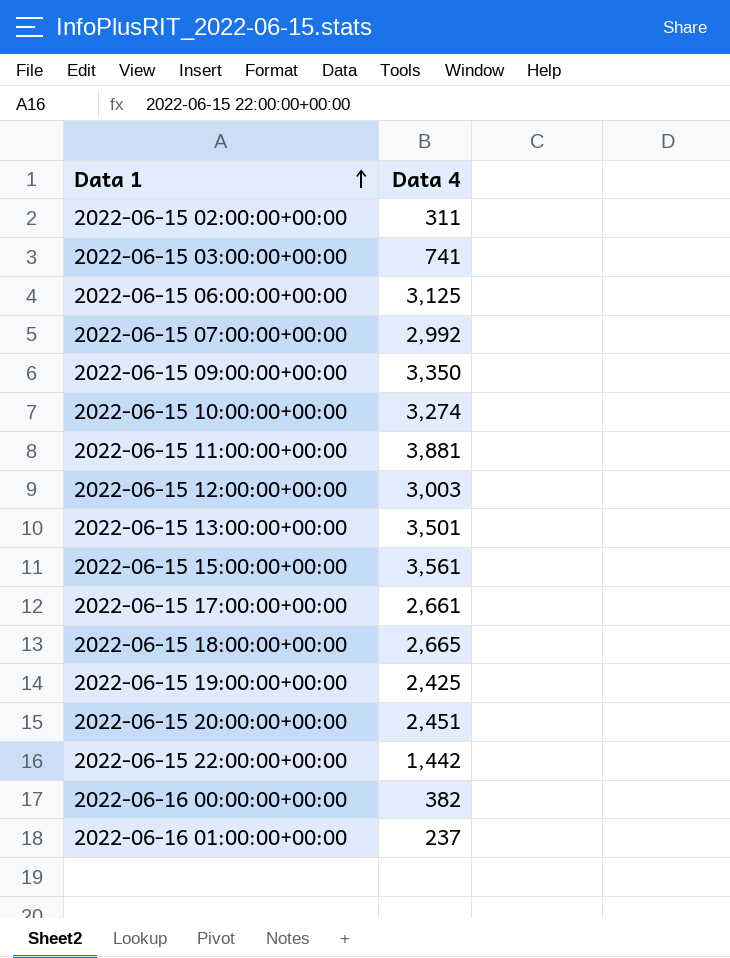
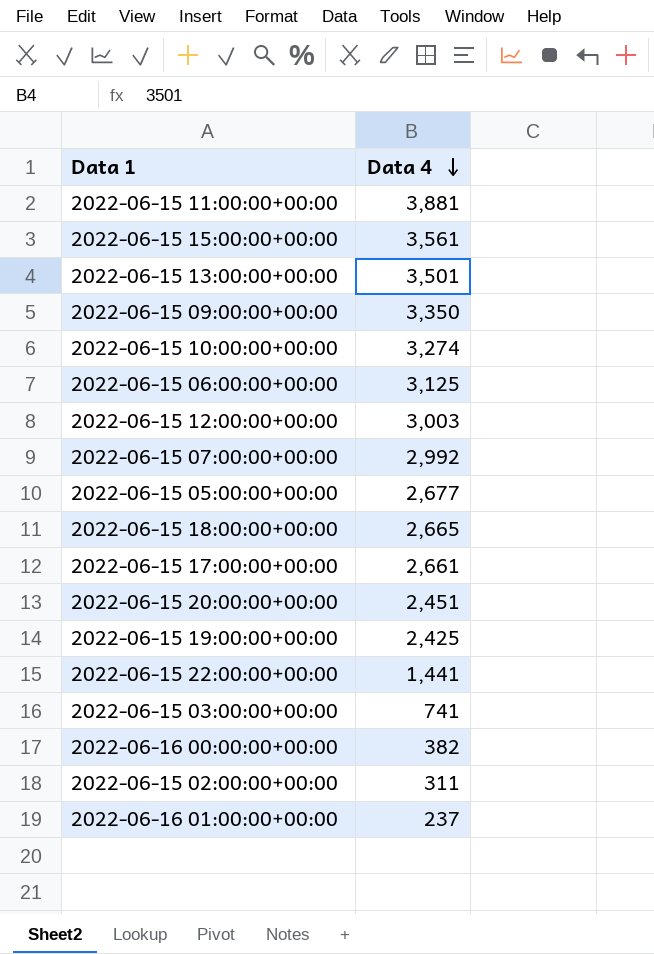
row order: Data 1 ascending -> Data 4 descending
row 2022-06-15 05:00:00+00:00: none -> 2,677
2022-06-15 22:00:00+00:00 | Data 4: 1,442 -> 1,441

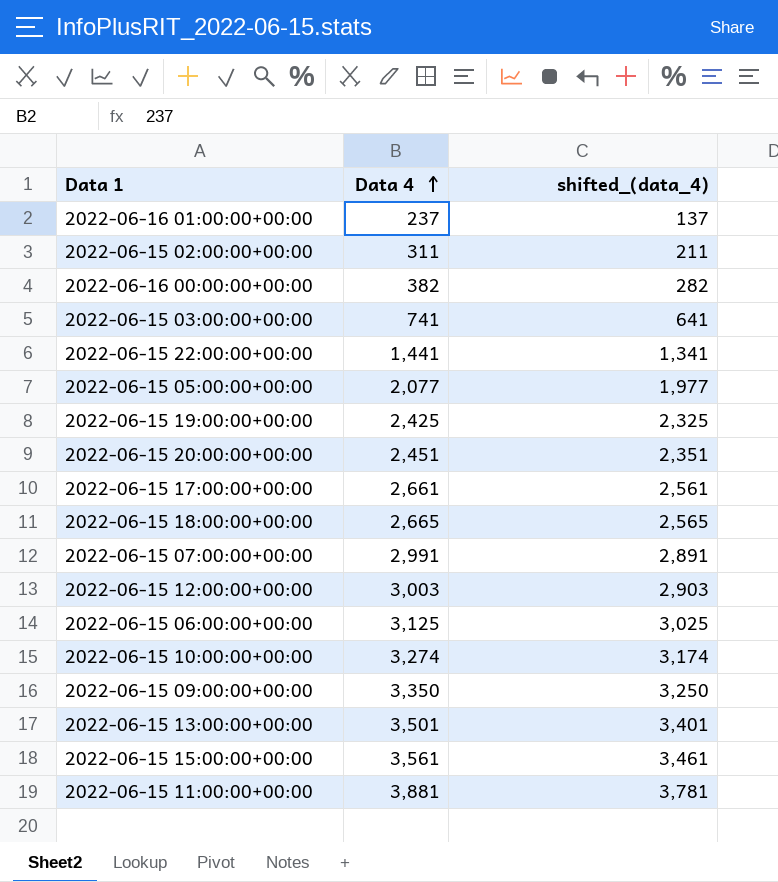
row order: Data 4 descending -> Data 4 ascending
column shifted_(data_4) | formula: none -> [Data 4] - 100
2022-06-15 05:00:00+00:00 | Data 4: 2,677 -> 2,077
2022-06-15 07:00:00+00:00 | Data 4: 2,992 -> 2,991

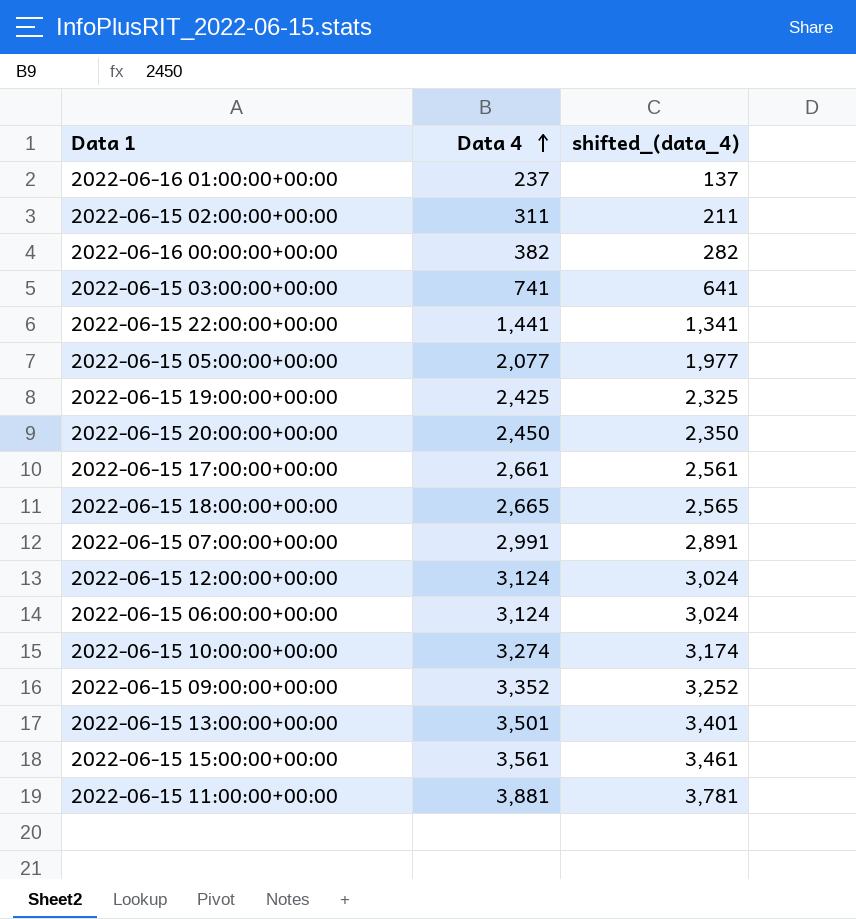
2022-06-15 20:00:00+00:00 | Data 4: 2,451 -> 2,450
2022-06-15 20:00:00+00:00 | shifted_(data_4): 2,351 -> 2,350
2022-06-15 12:00:00+00:00 | Data 4: 3,003 -> 3,124
2022-06-15 12:00:00+00:00 | shifted_(data_4): 2,903 -> 3,024
2022-06-15 06:00:00+00:00 | Data 4: 3,125 -> 3,124
2022-06-15 06:00:00+00:00 | shifted_(data_4): 3,025 -> 3,024
2022-06-15 09:00:00+00:00 | Data 4: 3,350 -> 3,352
2022-06-15 09:00:00+00:00 | shifted_(data_4): 3,250 -> 3,252

